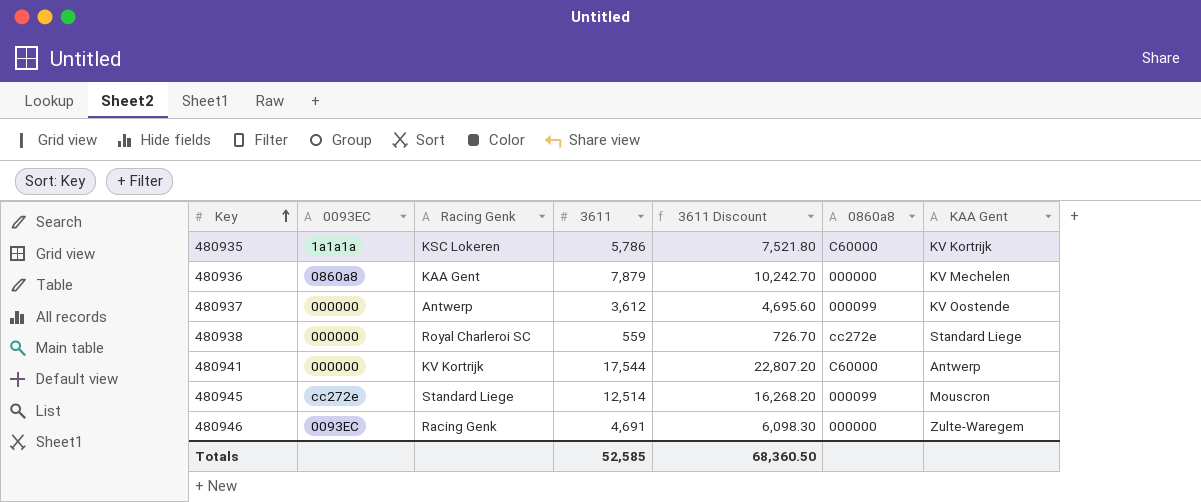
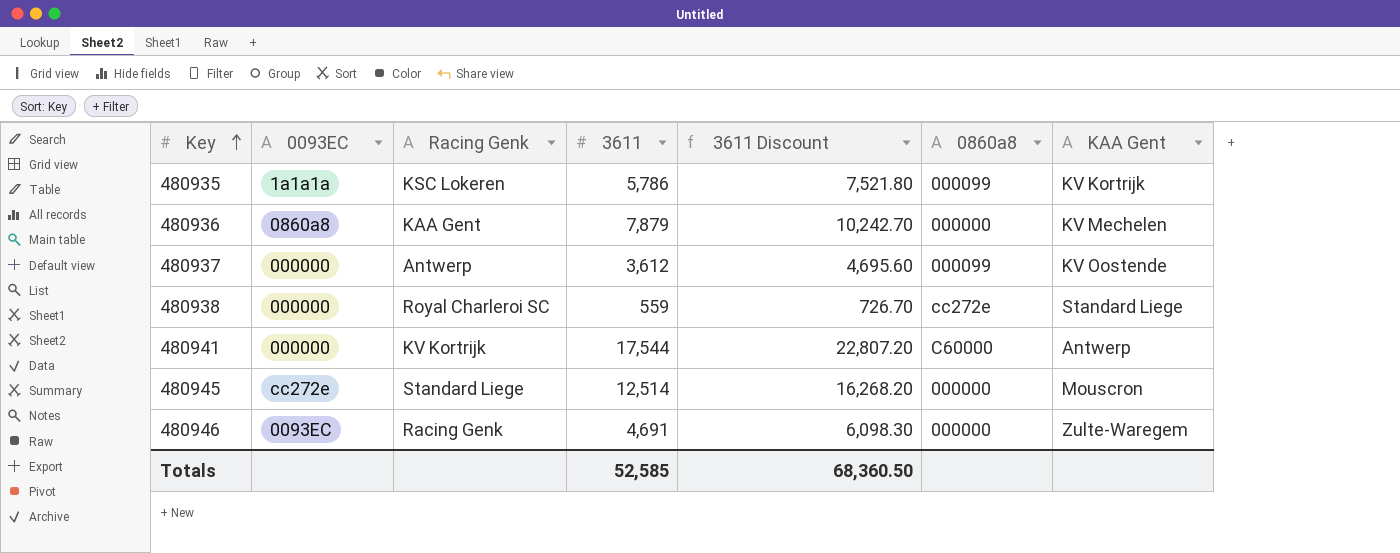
480935 | 0860a8: C60000 -> 000099
480945 | 0860a8: 000099 -> 000000

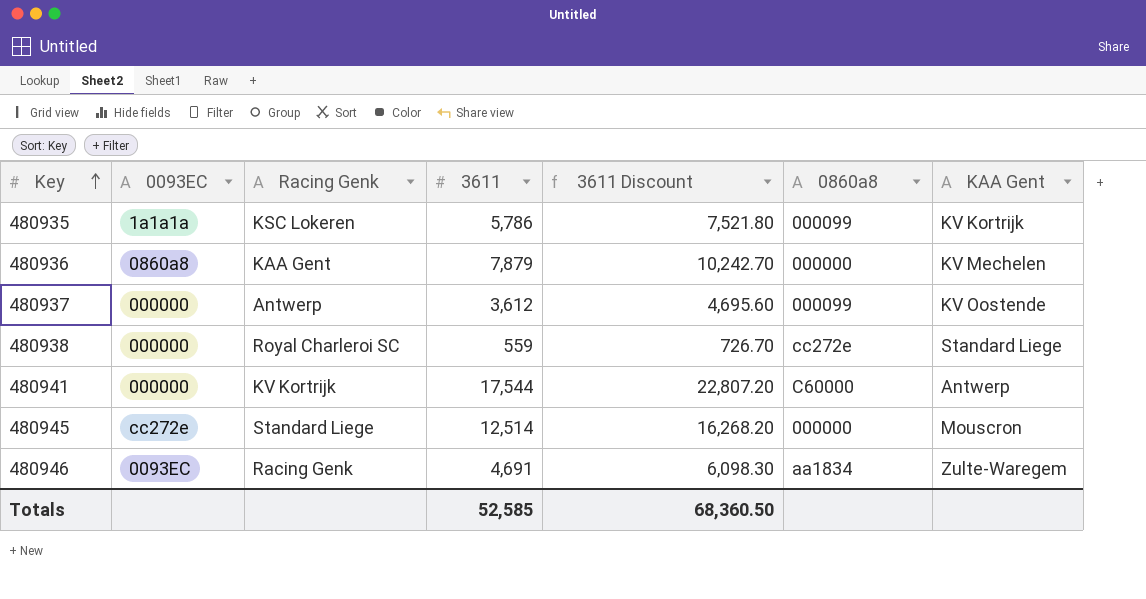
480946 | 0860a8: 000000 -> aa1834

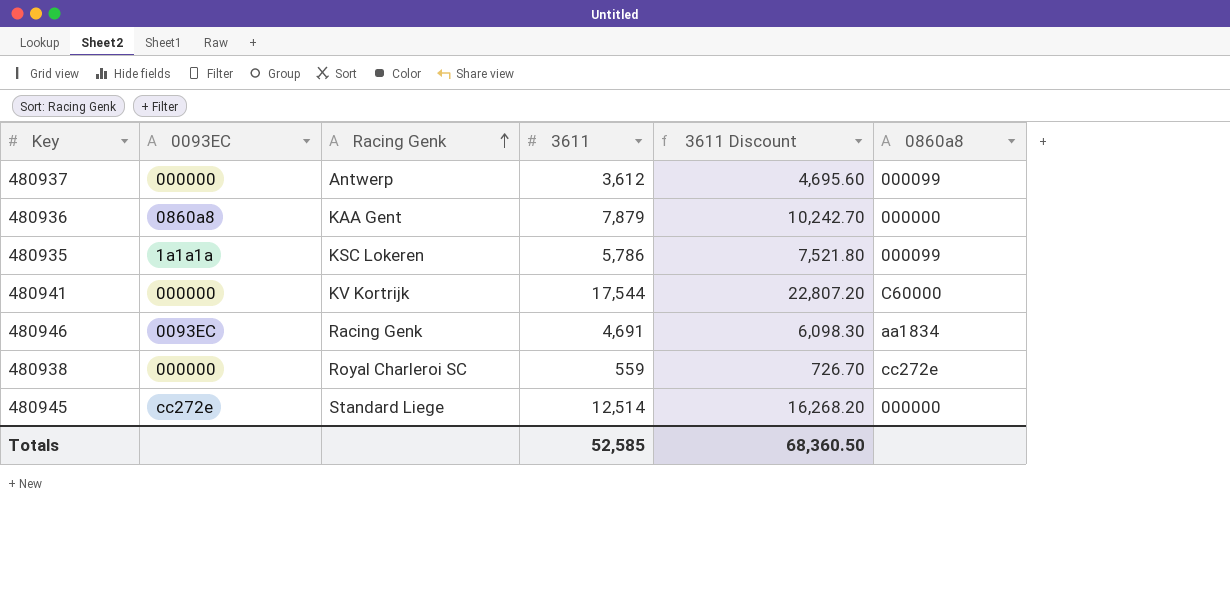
row order: Key ascending -> Racing Genk ascending
column KAA Gent | position: 7 -> none

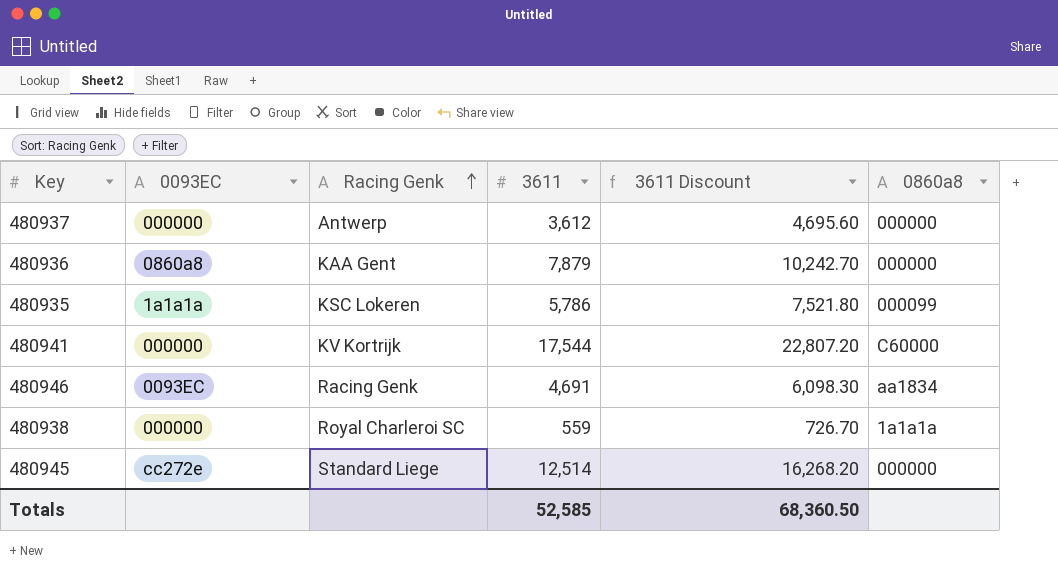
480937 | 0860a8: 000099 -> 000000
480938 | 0860a8: cc272e -> 1a1a1a

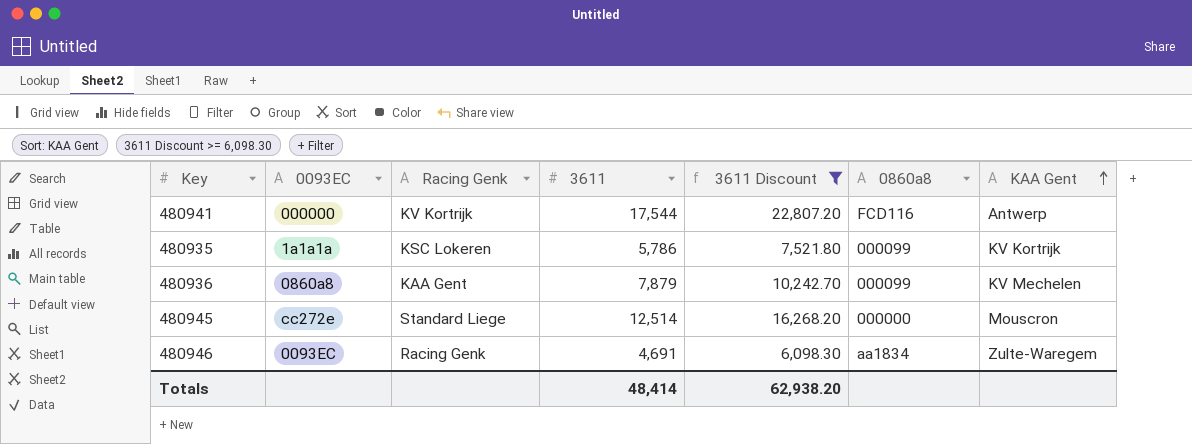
filter: none -> 3611 Discount >= 6,098.30
row order: Racing Genk ascending -> KAA Gent ascending
column KAA Gent | position: none -> 7
480941 | 0860a8: C60000 -> FCD116
480936 | 0860a8: 000000 -> 000099
Totals | 3611: 52,585 -> 48,414
Totals | 3611 Discount: 68,360.50 -> 62,938.20

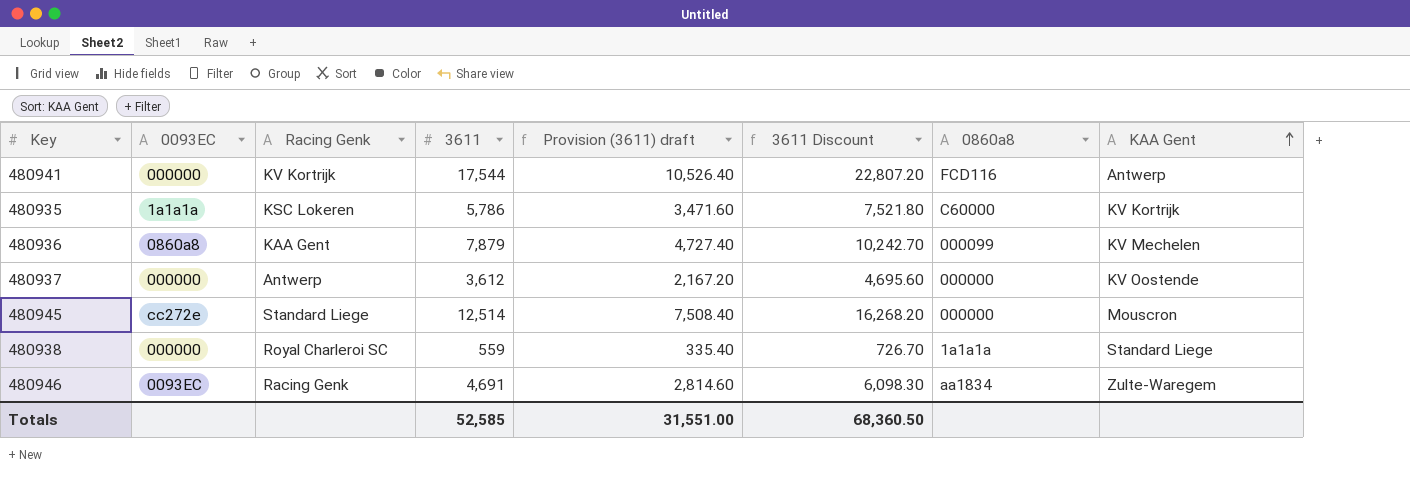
filter: 3611 Discount >= 6,098.30 -> none
column Provision (3611) draft | formula: none -> [3611] * 0.6
480935 | 0860a8: 000099 -> C60000
Totals | 3611: 48,414 -> 52,585
Totals | 3611 Discount: 62,938.20 -> 68,360.50

